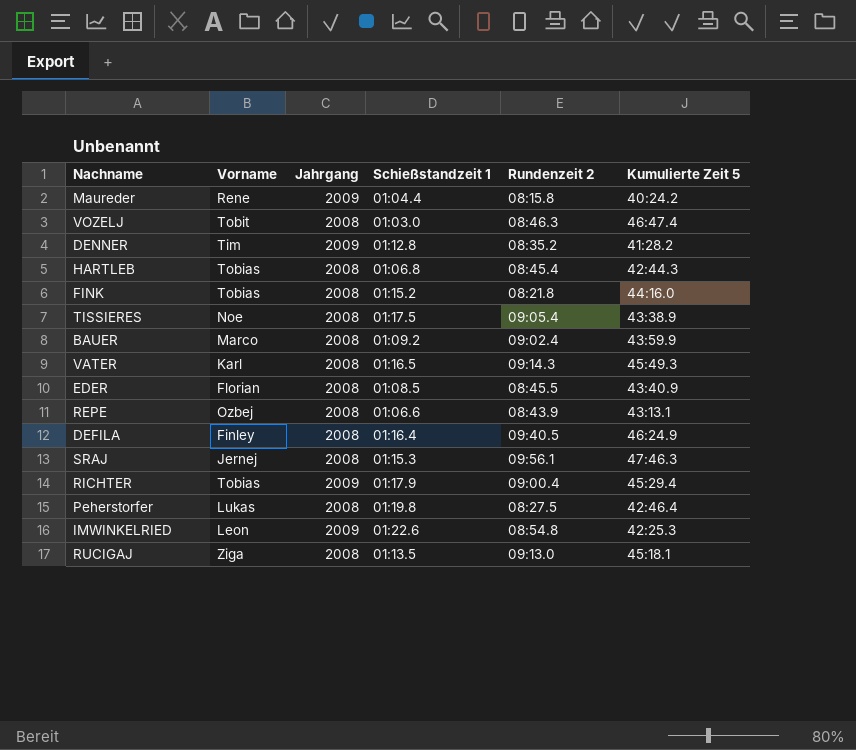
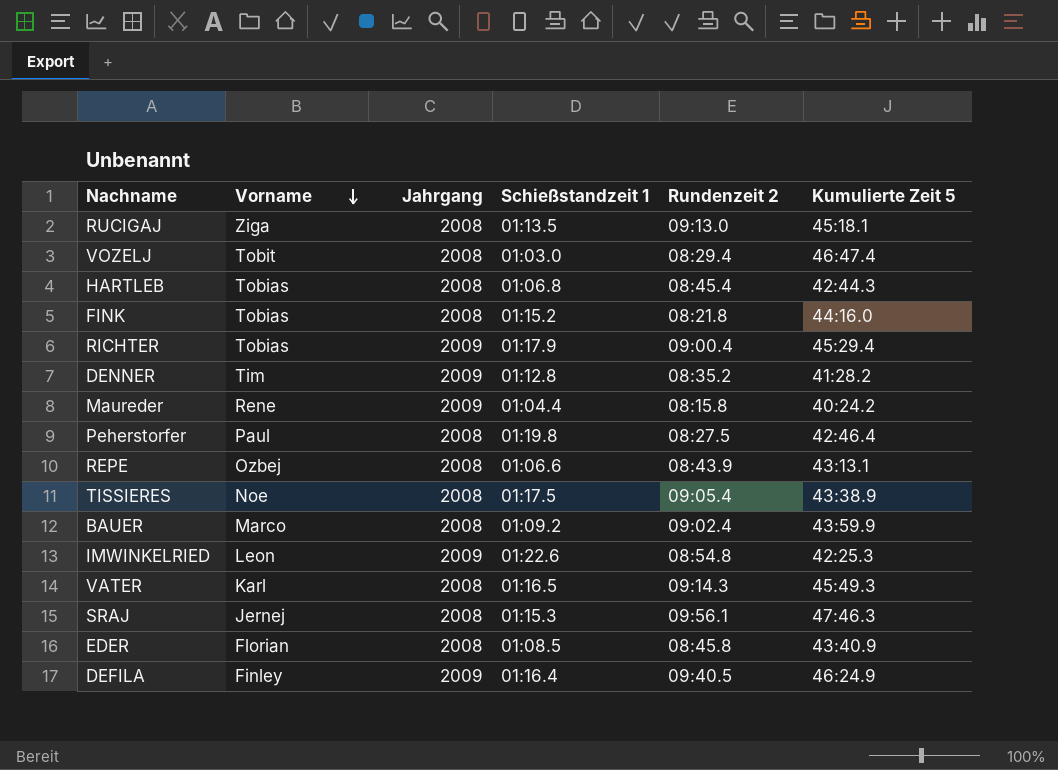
row order: none -> Vorname descending
VOZELJ | Rundenzeit 2: 08:46.3 -> 08:29.4
Peherstorfer | Vorname: Lukas -> Paul
EDER | Rundenzeit 2: 08:45.5 -> 08:45.8
DEFILA | Jahrgang: 2008 -> 2009

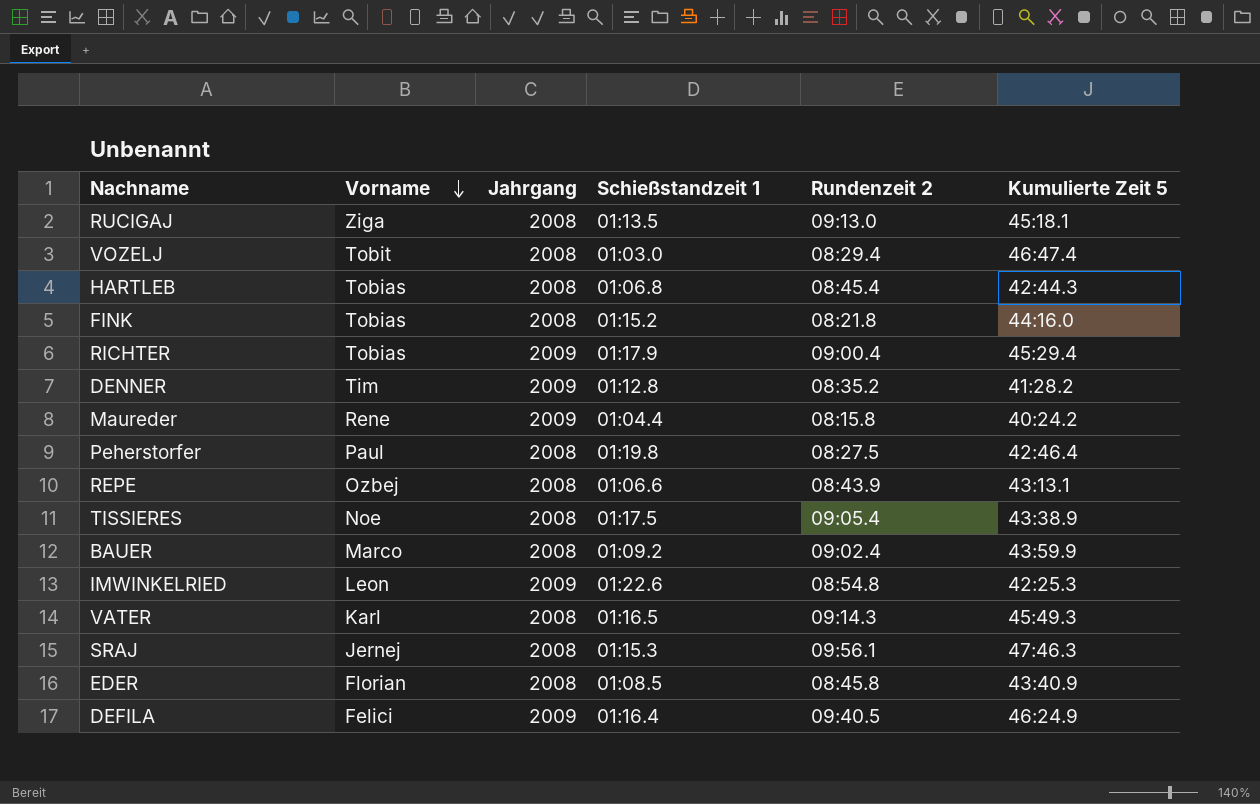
DEFILA | Vorname: Finley -> Felici

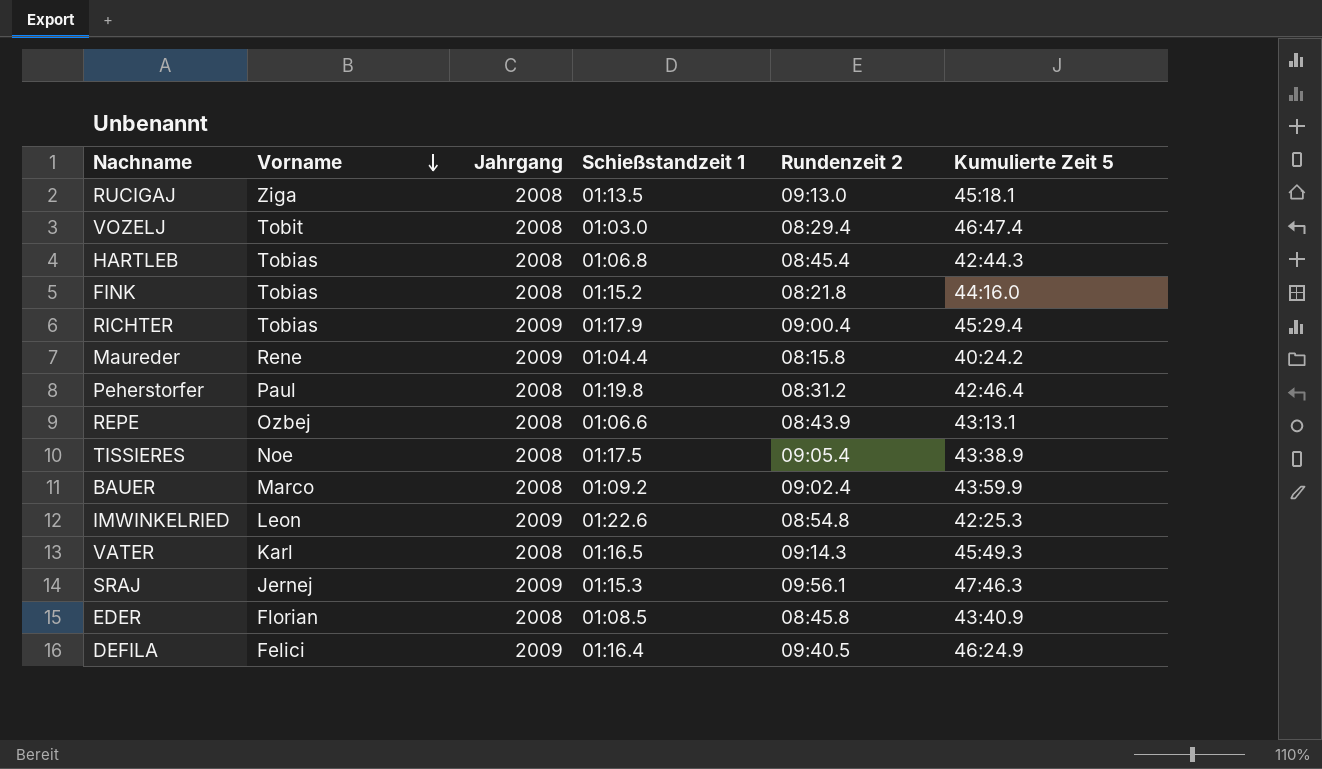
row DENNER: Tim | 2009 | 01:12.8 | 08:35.2 | 41:28.2 -> none
Peherstorfer | Rundenzeit 2: 08:27.5 -> 08:31.2
SRAJ | Jahrgang: 2008 -> 2009

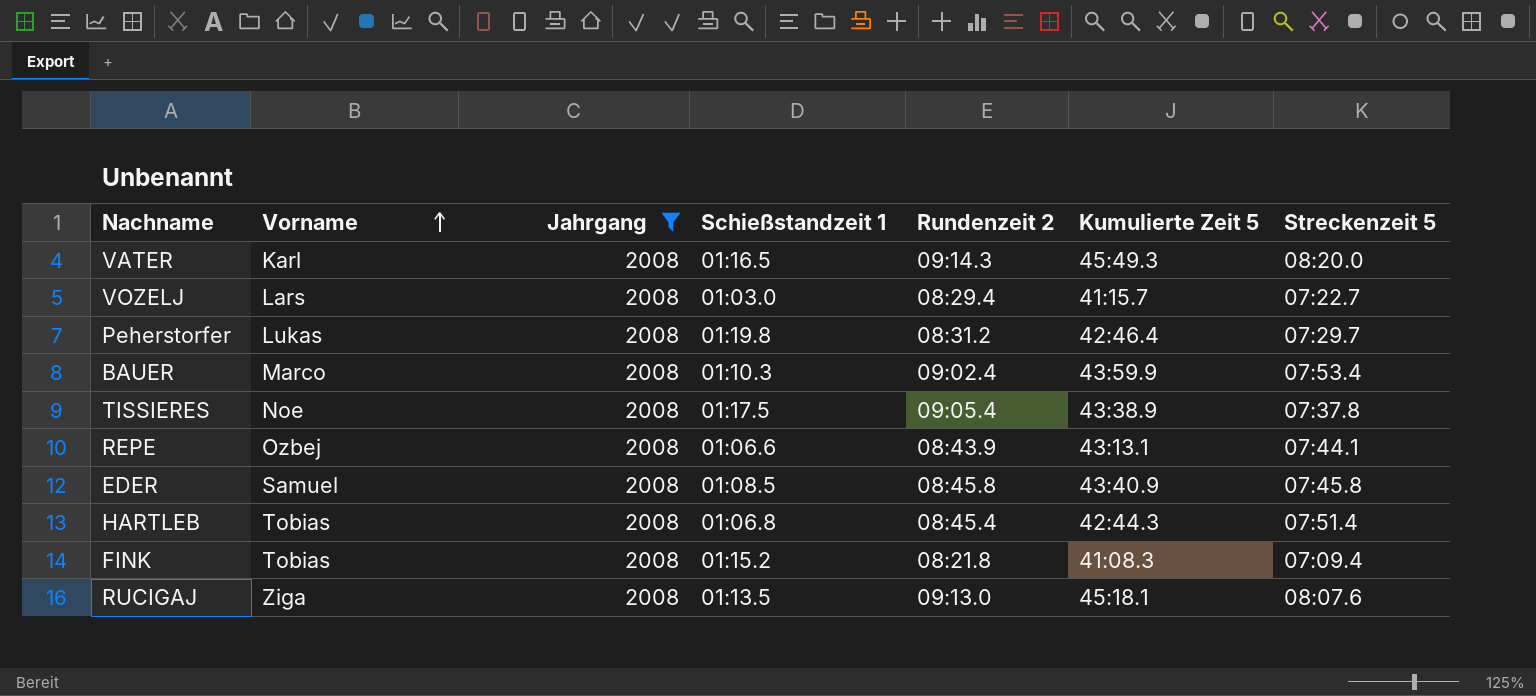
filter: none -> Jahrgang = 2008
row order: Vorname descending -> Vorname ascending
column Streckenzeit 5 | position: none -> 7
VOZELJ | Vorname: Tobit -> Lars
VOZELJ | Kumulierte Zeit 5: 46:47.4 -> 41:15.7
Peherstorfer | Vorname: Paul -> Lukas
BAUER | Schießstandzeit 1: 01:09.2 -> 01:10.3
EDER | Vorname: Florian -> Samuel
FINK | Kumulierte Zeit 5: 44:16.0 -> 41:08.3

